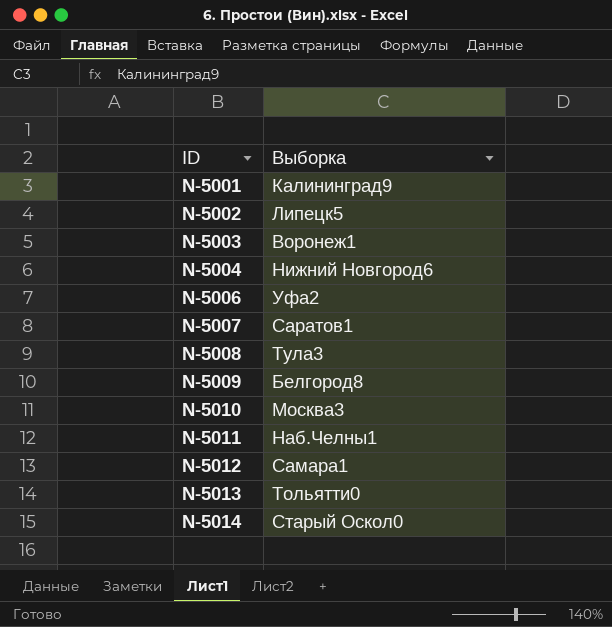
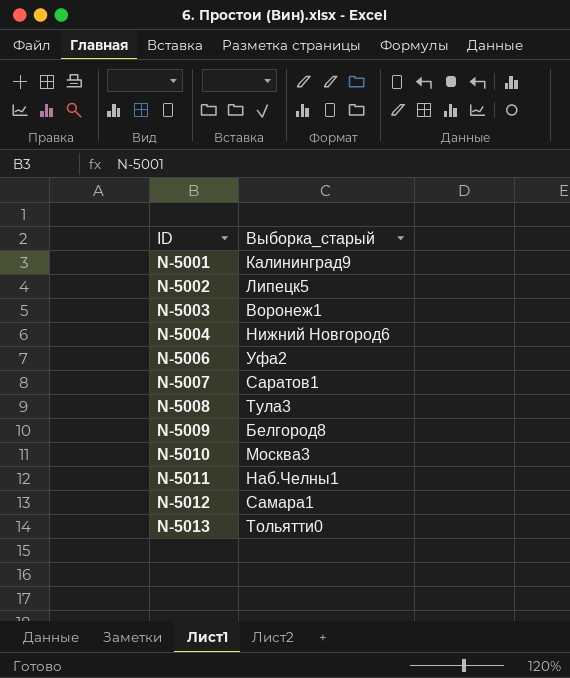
column name: Выборка -> Выборка_старый
row N-5014: Старый Оскол0 -> none

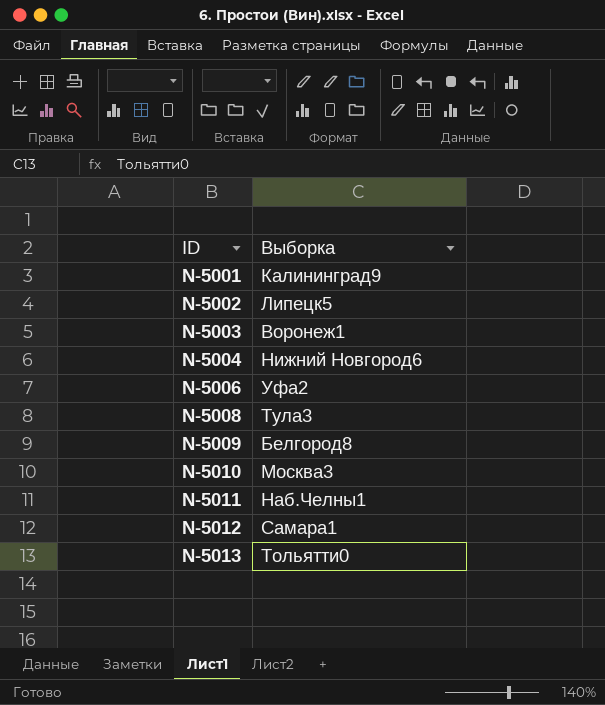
column name: Выборка_старый -> Выборка
row N-5007: Саратов1 -> none

